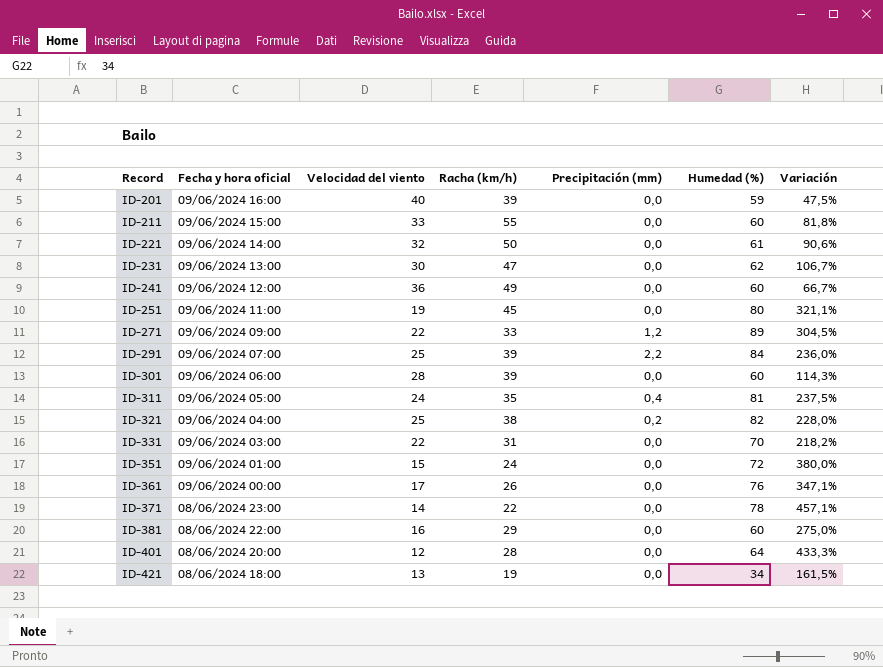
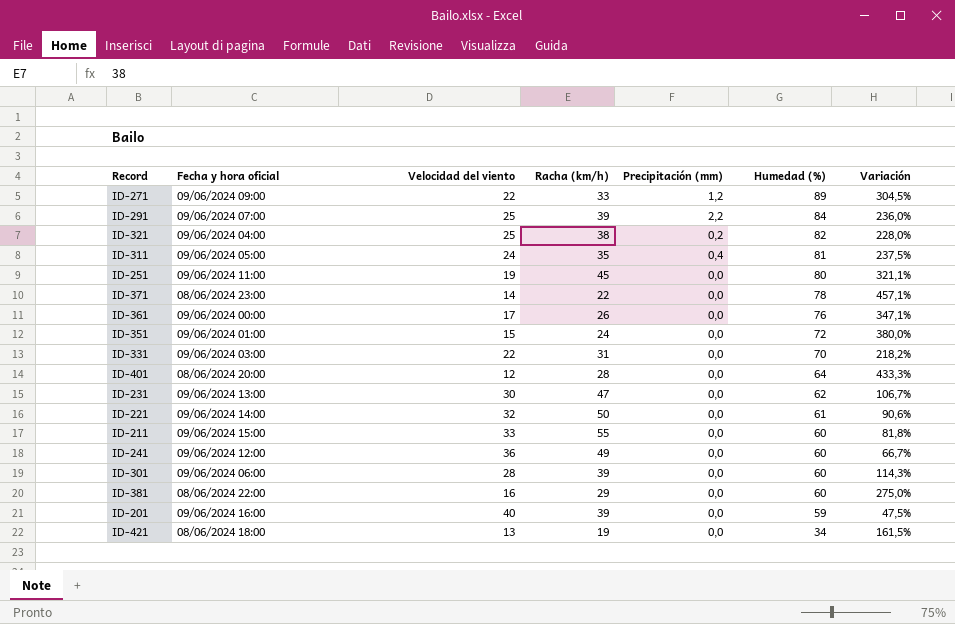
row order: Record ascending -> Humedad (%) descending

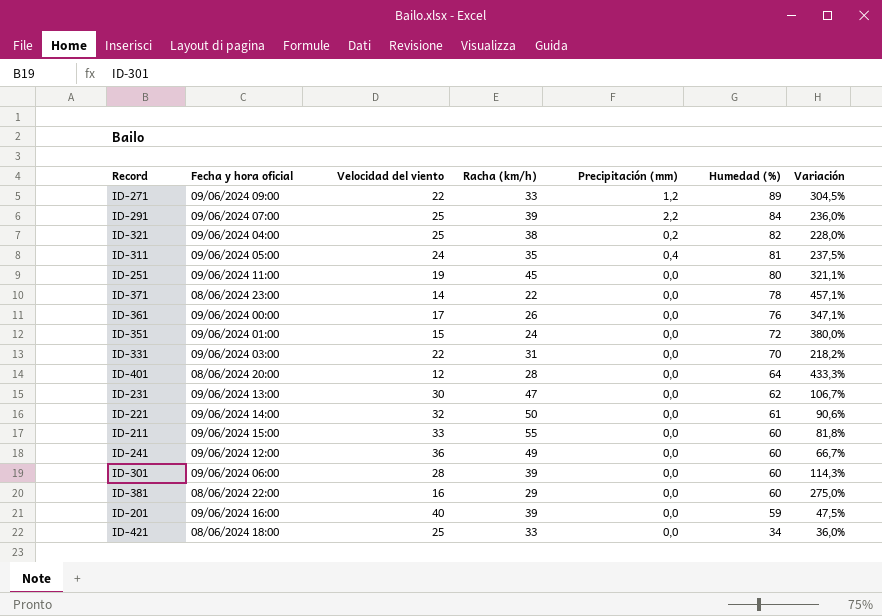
ID-421 | Velocidad del viento: 13 -> 25
ID-421 | Racha (km/h): 19 -> 33
ID-421 | Variación: 161,5% -> 36,0%

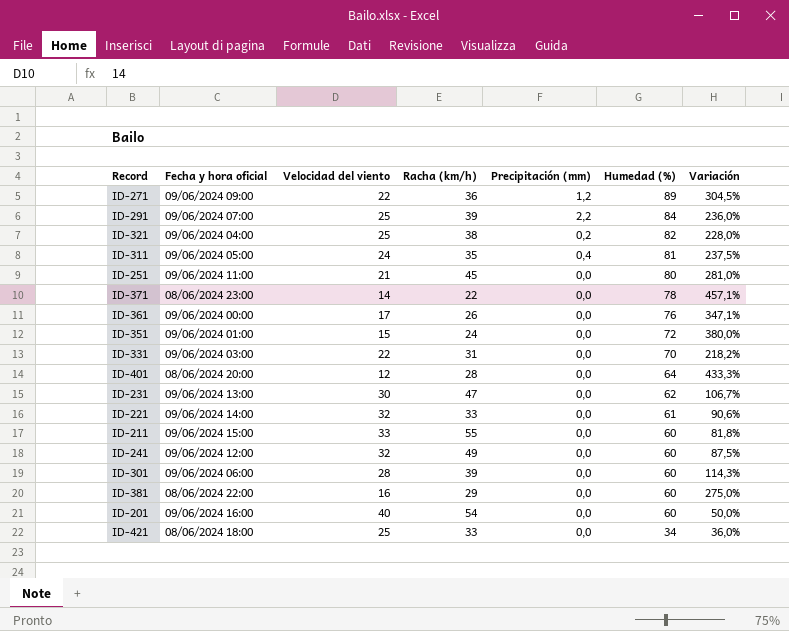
ID-271 | Racha (km/h): 33 -> 36
ID-251 | Velocidad del viento: 19 -> 21
ID-251 | Variación: 321,1% -> 281,0%
ID-221 | Racha (km/h): 50 -> 33
ID-241 | Velocidad del viento: 36 -> 32
ID-241 | Variación: 66,7% -> 87,5%
ID-201 | Racha (km/h): 39 -> 54
ID-201 | Humedad (%): 59 -> 60
ID-201 | Variación: 47,5% -> 50,0%

